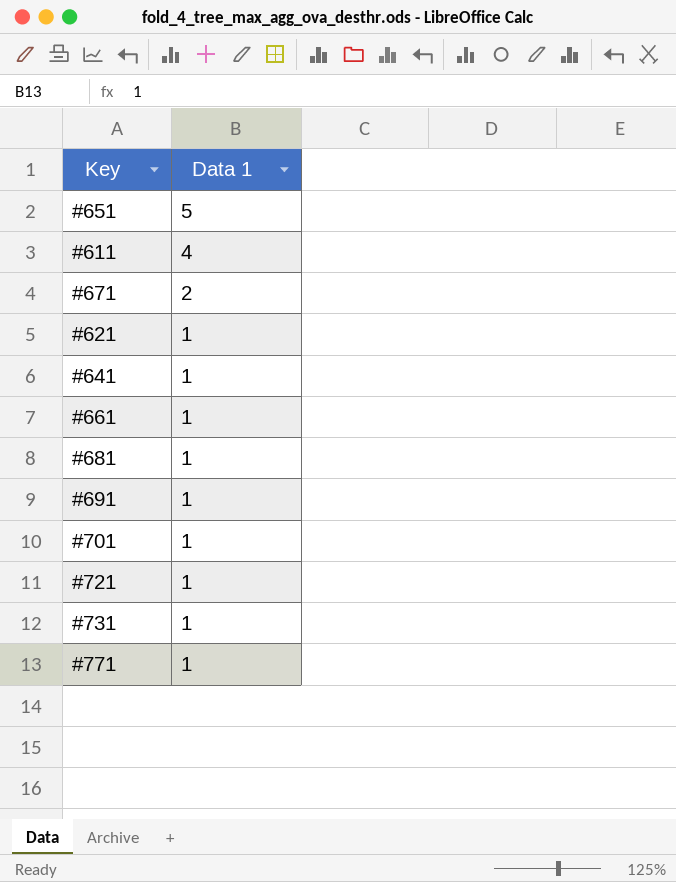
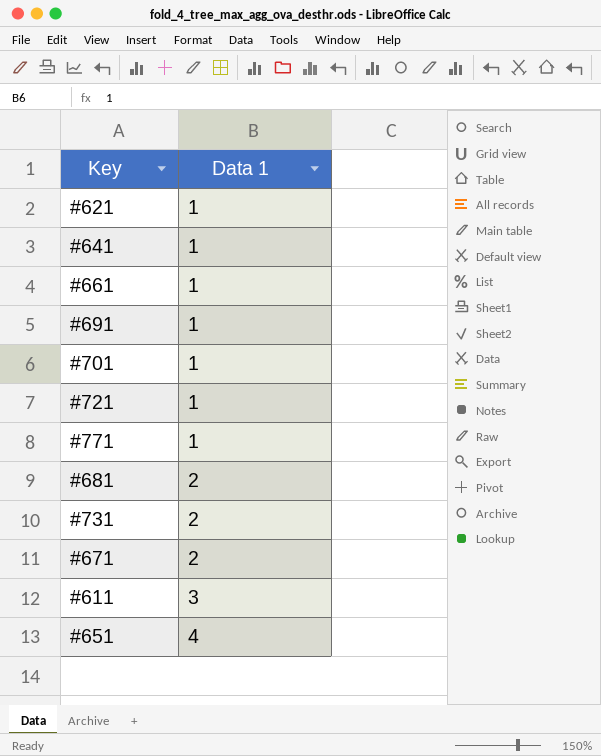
row order: Data 1 descending -> Data 1 ascending
#681 | Data 1: 1 -> 2
#731 | Data 1: 1 -> 2
#611 | Data 1: 4 -> 3
#651 | Data 1: 5 -> 4

